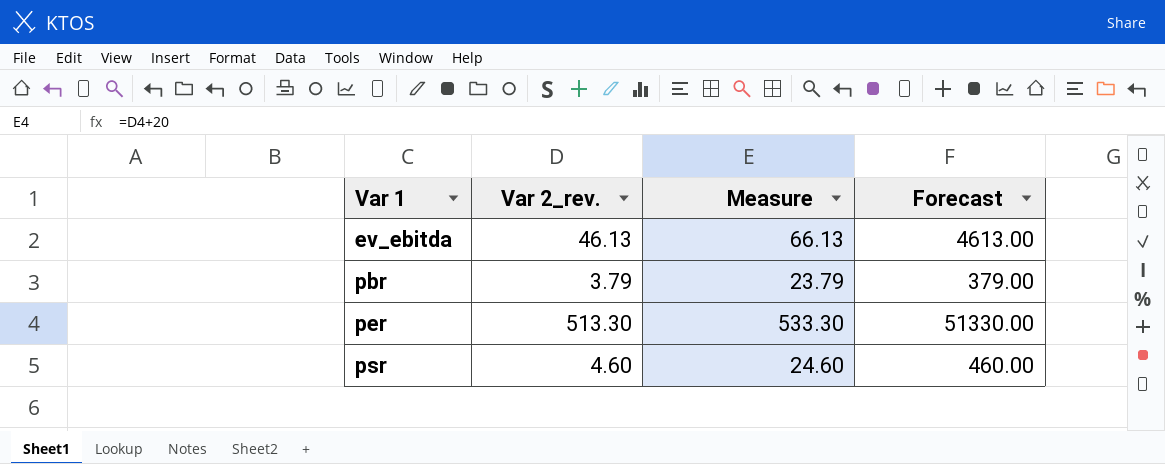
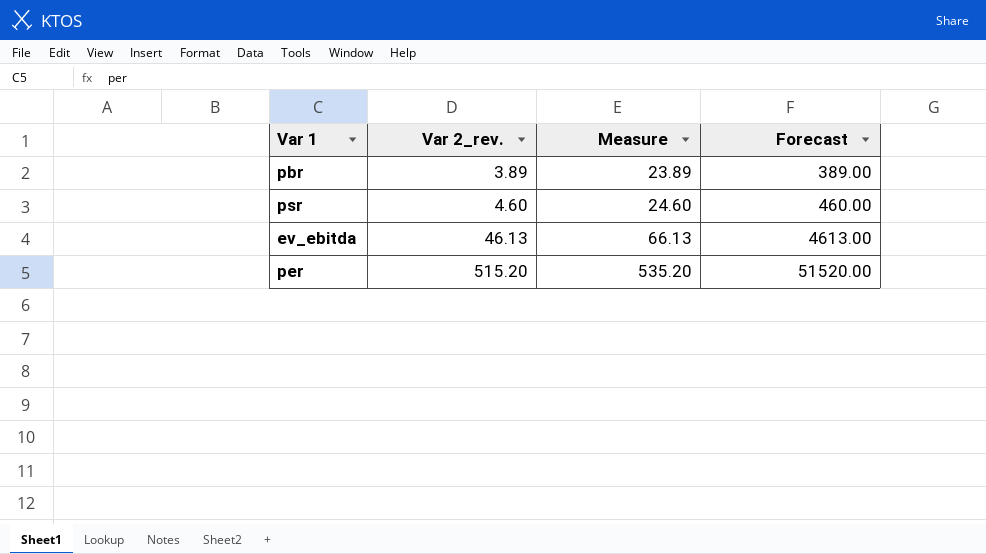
row order: Var 1 ascending -> Var 2_rev. ascending
pbr | Var 2_rev.: 3.79 -> 3.89
pbr | Measure: 23.79 -> 23.89
pbr | Forecast: 379.00 -> 389.00
per | Var 2_rev.: 513.30 -> 515.20
per | Measure: 533.30 -> 535.20
per | Forecast: 51330.00 -> 51520.00

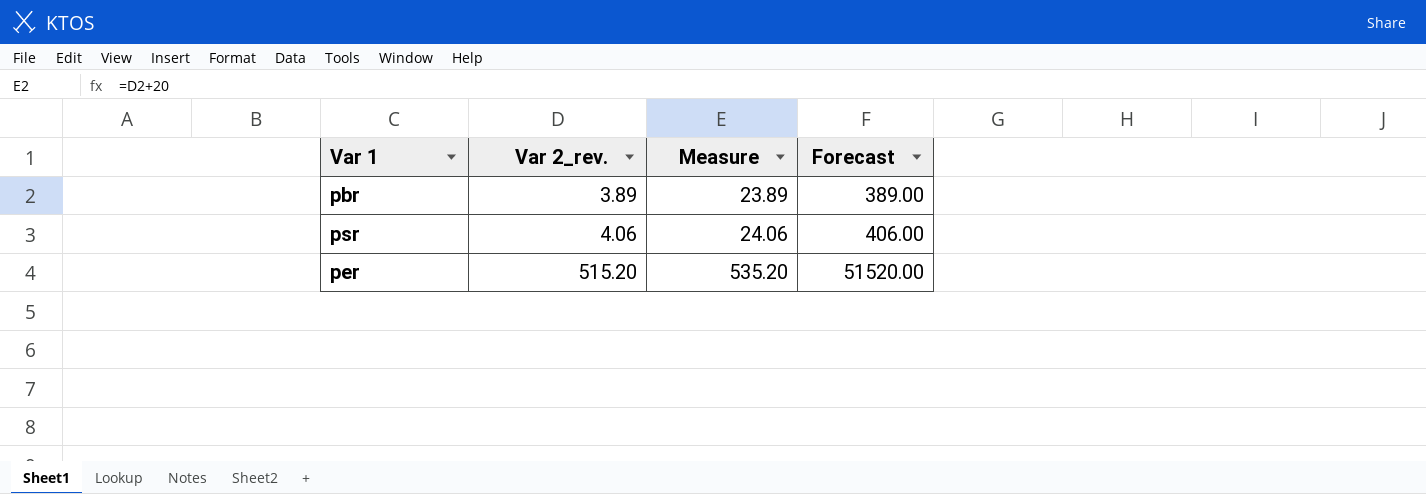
row ev_ebitda: 46.13 | 66.13 | 4613.00 -> none
psr | Var 2_rev.: 4.60 -> 4.06
psr | Measure: 24.60 -> 24.06
psr | Forecast: 460.00 -> 406.00

